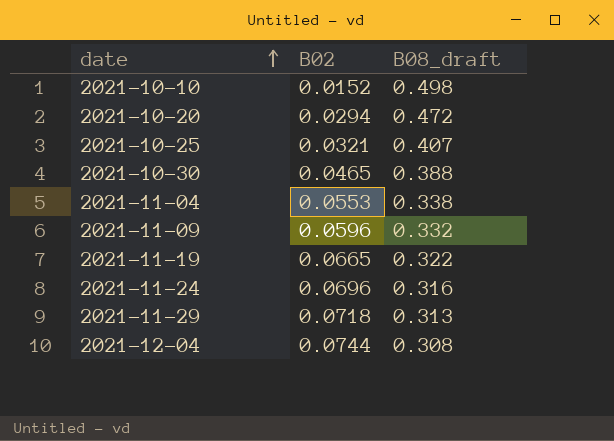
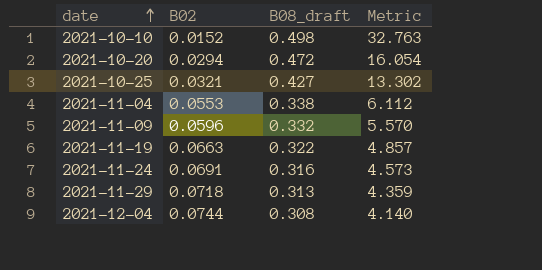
column Metric | formula: none -> [B08_draft] / [B02]
row 2021-10-30: 0.0465 | 0.388 -> none
2021-10-25 | B08_draft: 0.407 -> 0.427
2021-11-19 | B02: 0.0665 -> 0.0663
2021-11-24 | B02: 0.0696 -> 0.0691

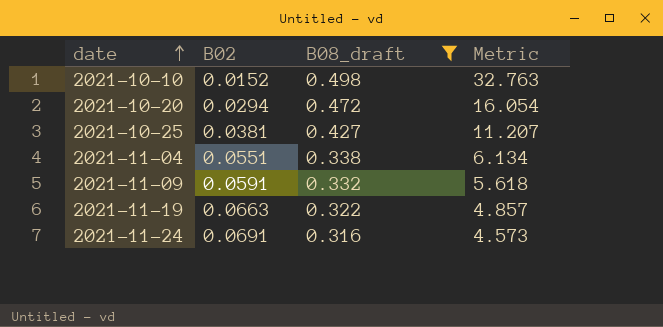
filter: none -> B08_draft >= 0.316
2021-10-25 | B02: 0.0321 -> 0.0381
2021-10-25 | Metric: 13.302 -> 11.207
2021-11-04 | B02: 0.0553 -> 0.0551
2021-11-04 | Metric: 6.112 -> 6.134
2021-11-09 | B02: 0.0596 -> 0.0591
2021-11-09 | Metric: 5.570 -> 5.618

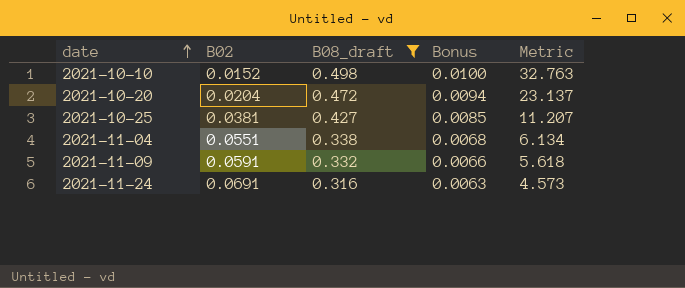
column Bonus | formula: none -> [B08_draft] * 0.02
row 2021-11-19: 0.0663 | 0.322 | 4.857 -> none
2021-10-20 | B02: 0.0294 -> 0.0204
2021-10-20 | Metric: 16.054 -> 23.137

